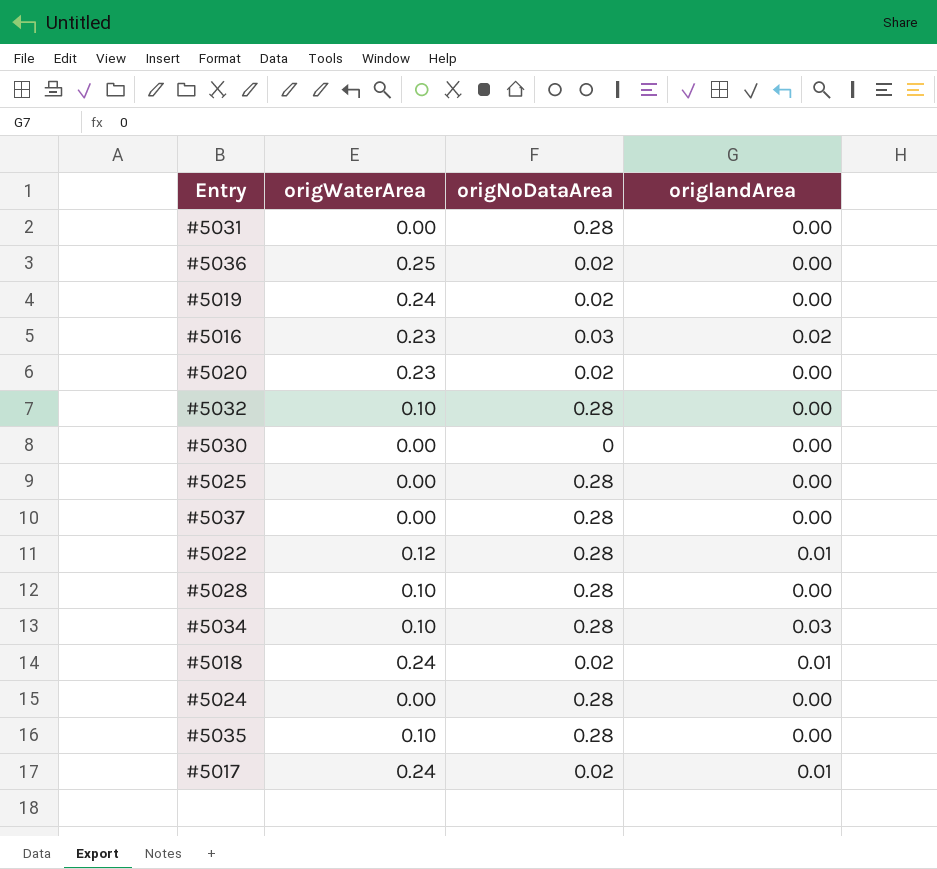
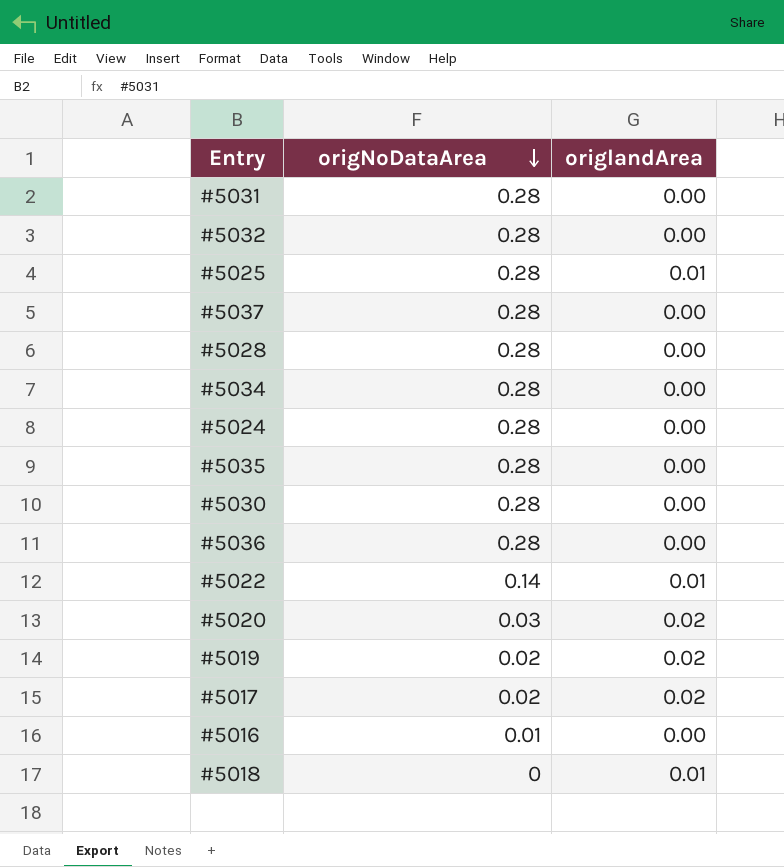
row order: none -> origNoDataArea descending
column origWaterArea | position: 2 -> none
#5025 | origlandArea: 0.00 -> 0.01
#5034 | origlandArea: 0.03 -> 0.00
#5030 | origNoDataArea: 0 -> 0.28
#5036 | origNoDataArea: 0.02 -> 0.28
#5022 | origNoDataArea: 0.28 -> 0.14
#5020 | origNoDataArea: 0.02 -> 0.03
#5020 | origlandArea: 0.00 -> 0.02
#5019 | origlandArea: 0.00 -> 0.02
#5017 | origlandArea: 0.01 -> 0.02
#5016 | origNoDataArea: 0.03 -> 0.01
#5016 | origlandArea: 0.02 -> 0.00
#5018 | origNoDataArea: 0.02 -> 0

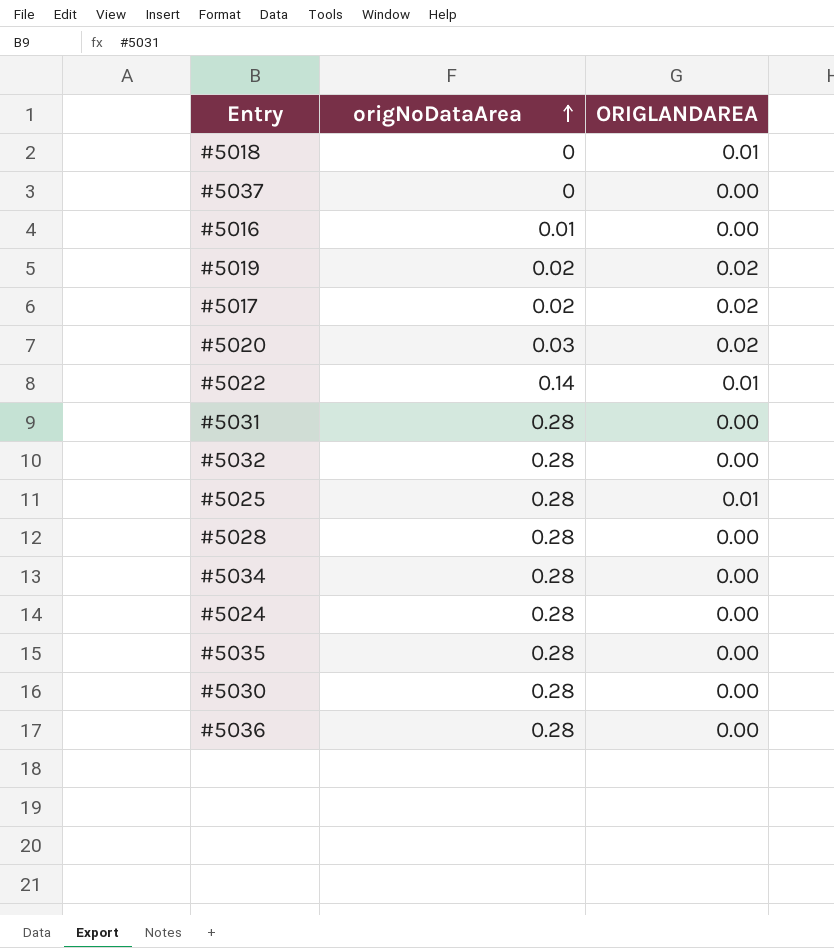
row order: origNoDataArea descending -> origNoDataArea ascending
column name: origlandArea -> ORIGLANDAREA
#5037 | origNoDataArea: 0.28 -> 0

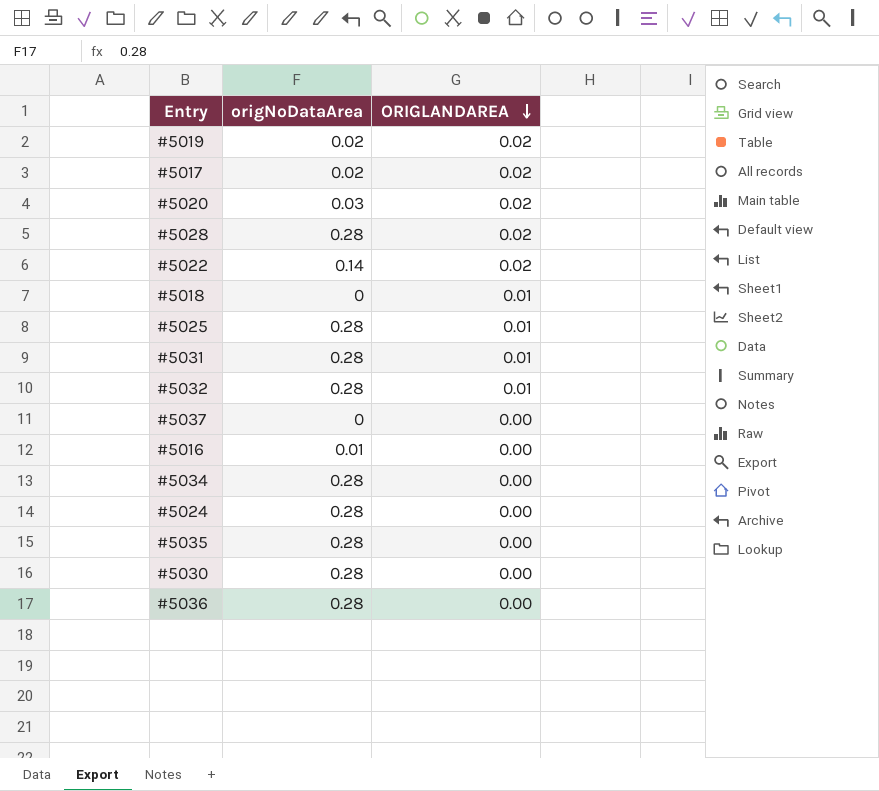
row order: origNoDataArea ascending -> ORIGLANDAREA descending
#5028 | ORIGLANDAREA: 0.00 -> 0.02
#5022 | ORIGLANDAREA: 0.01 -> 0.02
#5031 | ORIGLANDAREA: 0.00 -> 0.01
#5032 | ORIGLANDAREA: 0.00 -> 0.01

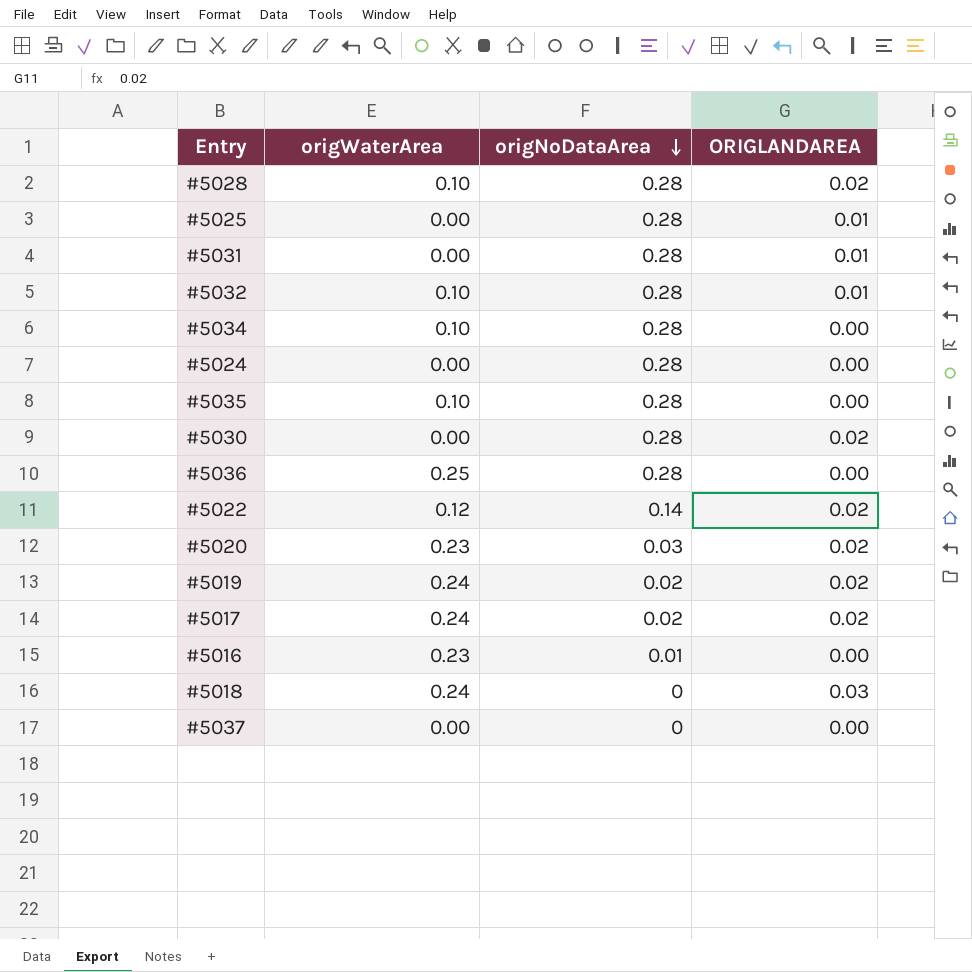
row order: ORIGLANDAREA descending -> origNoDataArea descending
column origWaterArea | position: none -> 2
#5030 | ORIGLANDAREA: 0.00 -> 0.02
#5018 | ORIGLANDAREA: 0.01 -> 0.03

